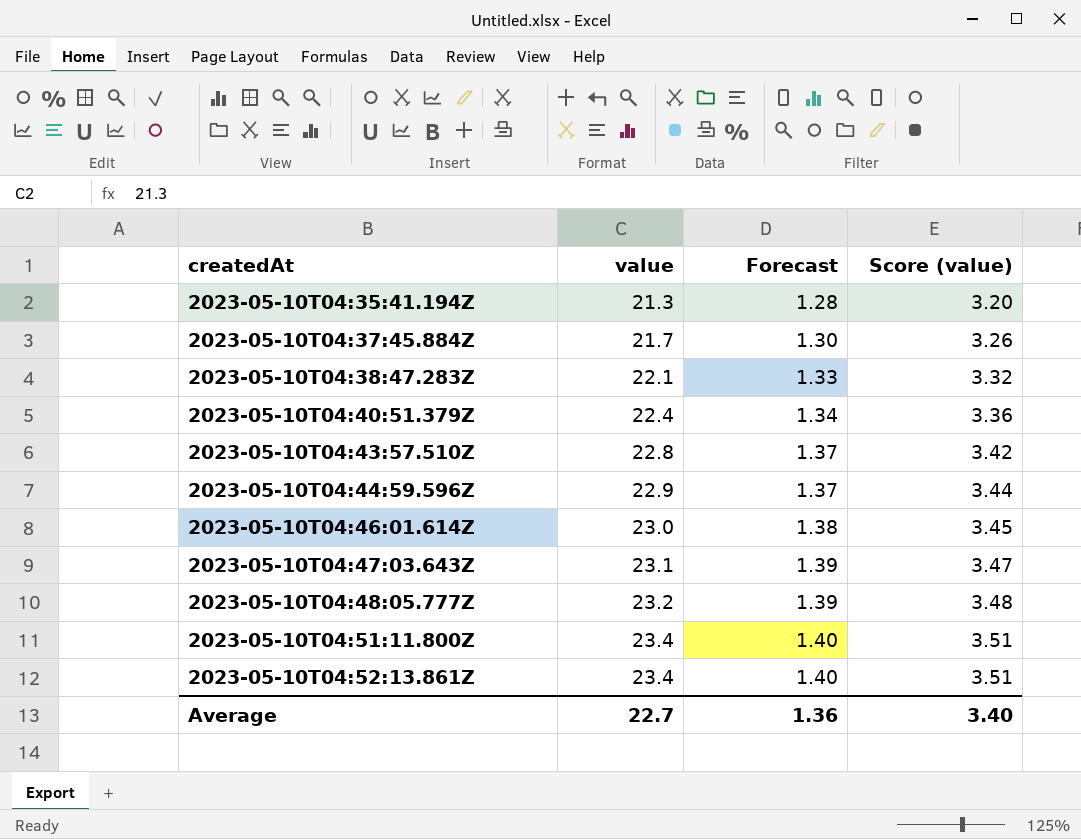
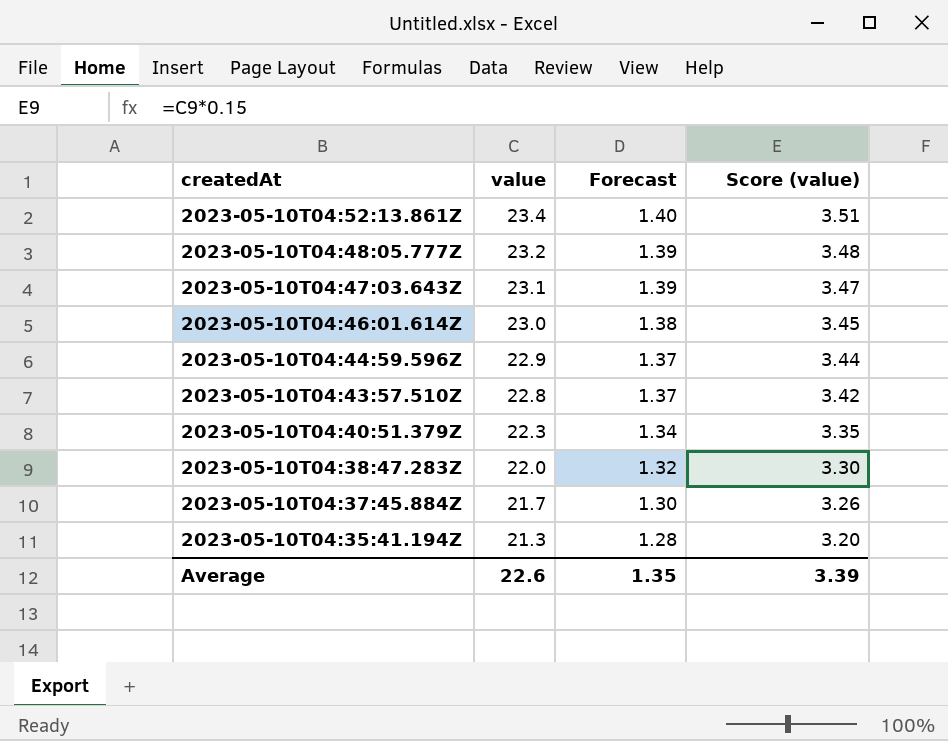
row order: createdAt ascending -> createdAt descending
row 2023-05-10T04:51:11.800Z: 23.4 | 1.40 | 3.51 -> none
2023-05-10T04:40:51.379Z | value: 22.4 -> 22.3
2023-05-10T04:40:51.379Z | Score (value): 3.36 -> 3.35
2023-05-10T04:38:47.283Z | value: 22.1 -> 22.0
2023-05-10T04:38:47.283Z | Forecast: 1.33 -> 1.32
2023-05-10T04:38:47.283Z | Score (value): 3.32 -> 3.30
Average | value: 22.7 -> 22.6
Average | Forecast: 1.36 -> 1.35
Average | Score (value): 3.40 -> 3.39

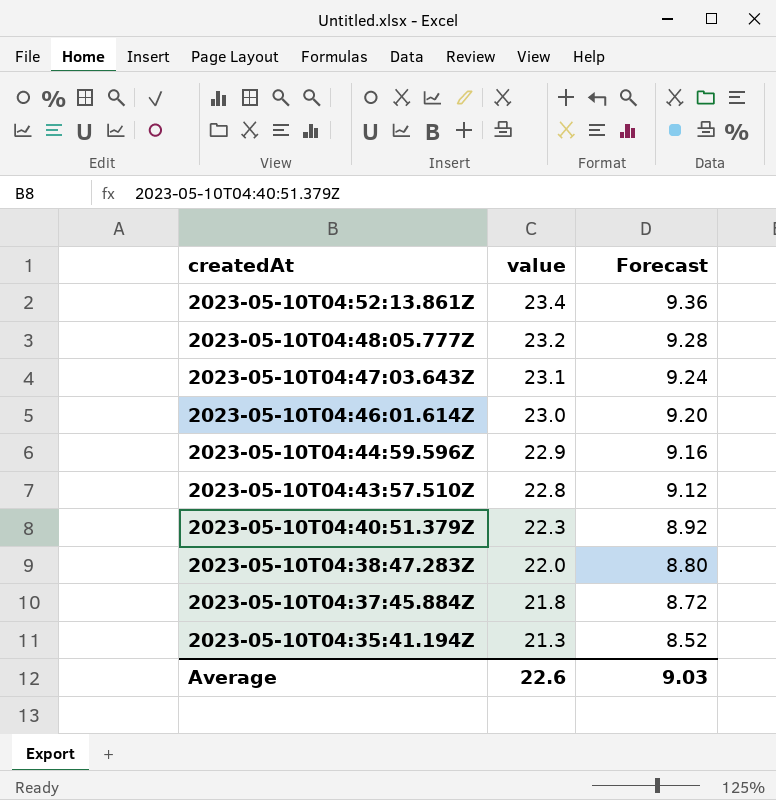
column Score (value) | formula: [value] * 0.15 -> none
column Forecast | formula: [value] * 0.06 -> [value] * 0.4
2023-05-10T04:37:45.884Z | value: 21.7 -> 21.8
Average | Forecast: 1.35 -> 9.03

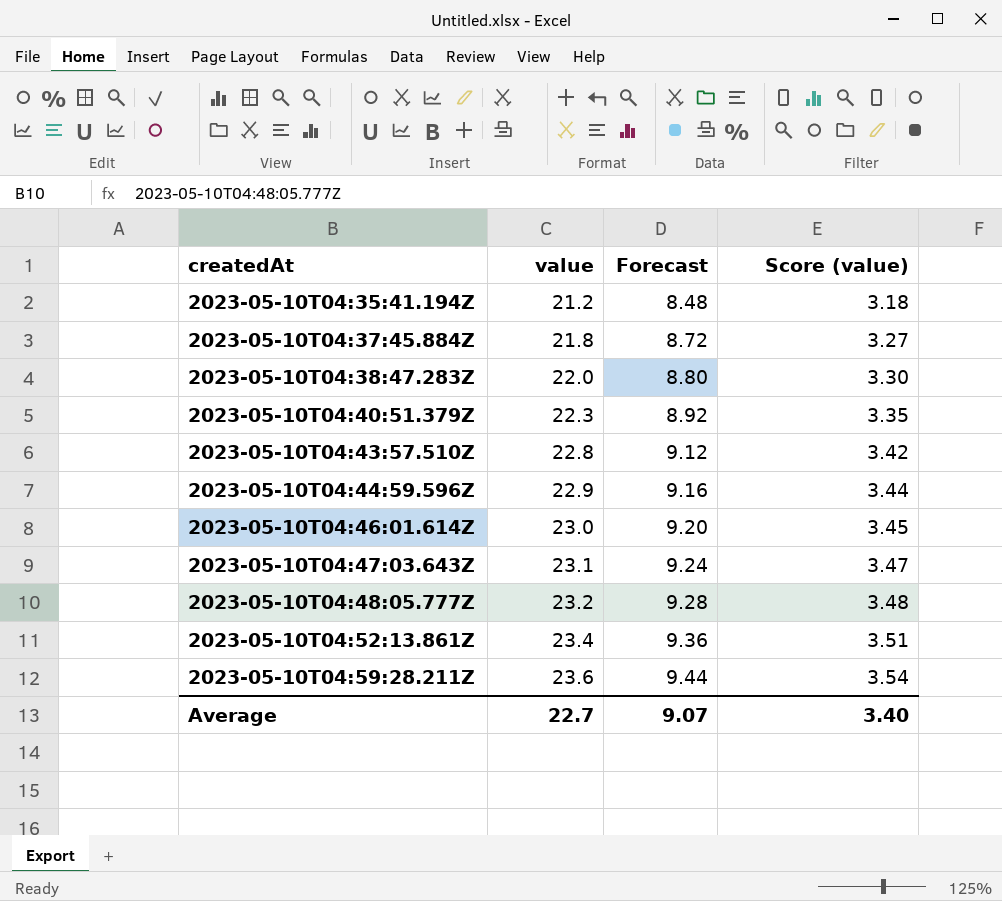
row order: createdAt descending -> createdAt ascending
column Score (value) | formula: none -> [value] * 0.15
2023-05-10T04:35:41.194Z | value: 21.3 -> 21.2
2023-05-10T04:35:41.194Z | Forecast: 8.52 -> 8.48
row 2023-05-10T04:59:28.211Z: none -> 23.6 | 9.44 | 3.54
Average | value: 22.6 -> 22.7
Average | Forecast: 9.03 -> 9.07

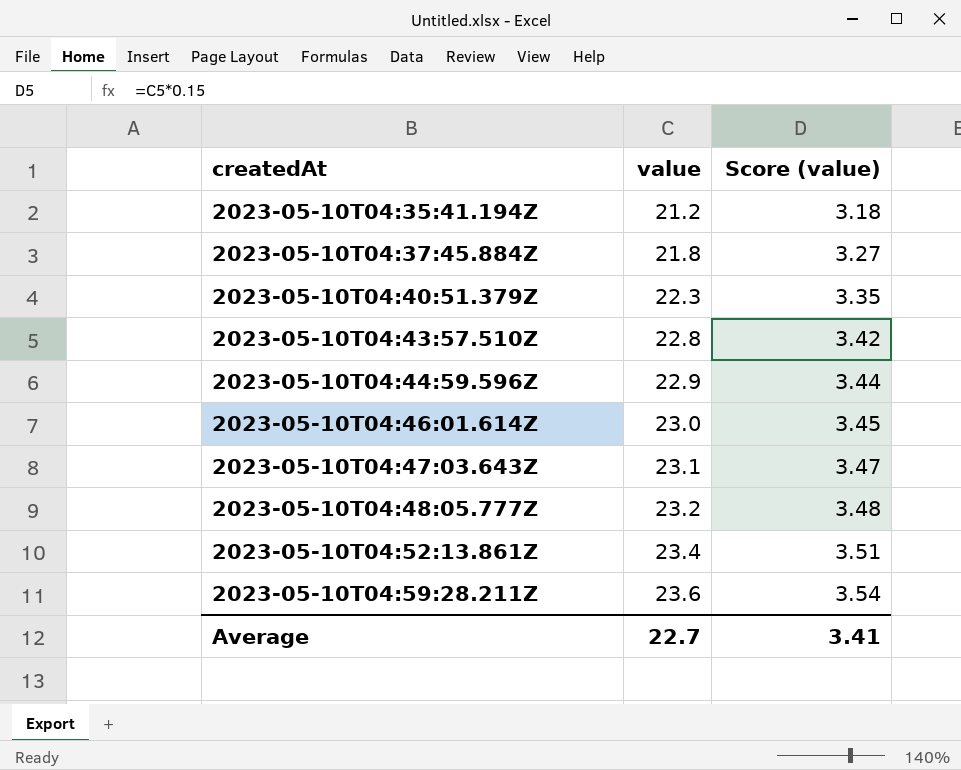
column Forecast | formula: [value] * 0.4 -> none
row 2023-05-10T04:38:47.283Z: 22.0 | 8.80 | 3.30 -> none
Average | Score (value): 3.40 -> 3.41

